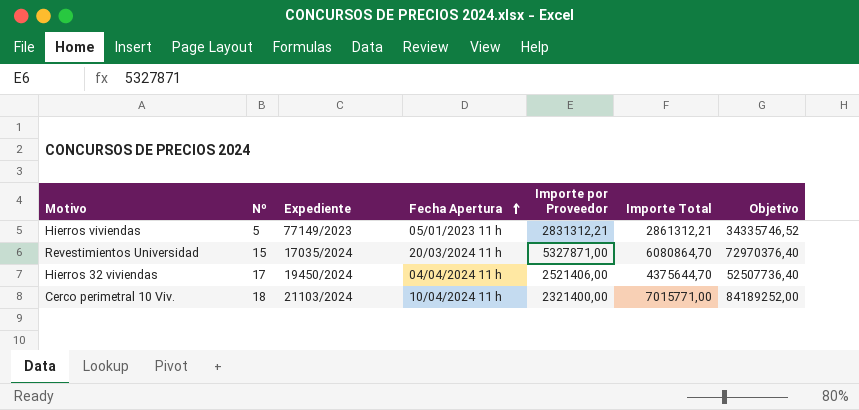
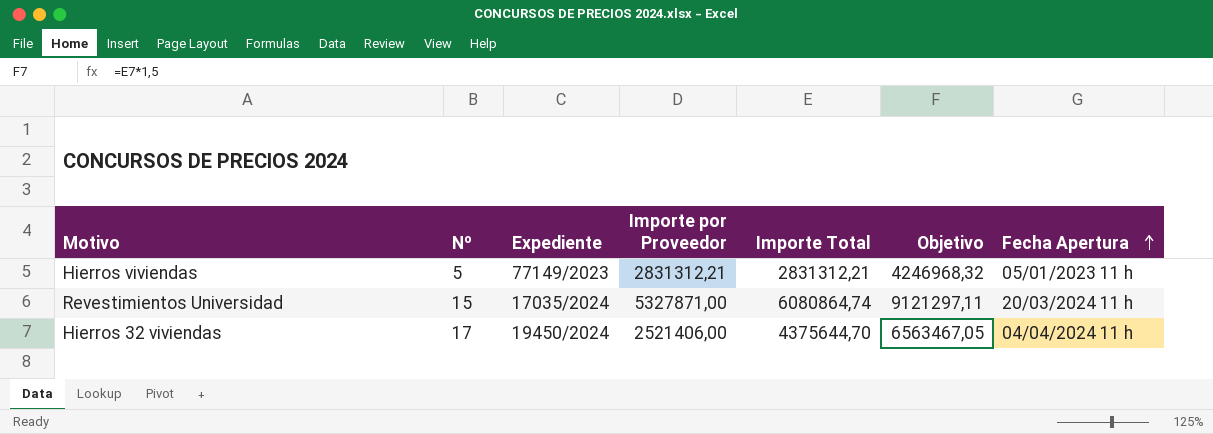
column Objetivo | formula: [Importe Total] * 12 -> [Importe Total] * 1,5
column Fecha Apertura | position: 4 -> 7
row Cerco perimetral 10 Viv.: 18 | 21103/2024 | 10/04/2024 11 h | 2321400,00 | 7015771,00 | 84189252,00 -> none
Hierros viviendas | Importe Total: 2861312,21 -> 2831312,21
Revestimientos Universidad | Importe Total: 6080864,70 -> 6080864,74

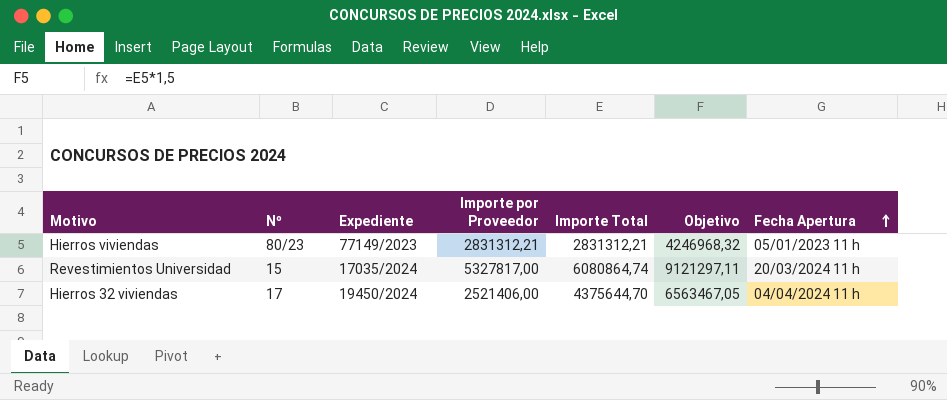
Hierros viviendas | Nº: 5 -> 80/23
Revestimientos Universidad | Importe por Proveedor: 5327871,00 -> 5327817,00

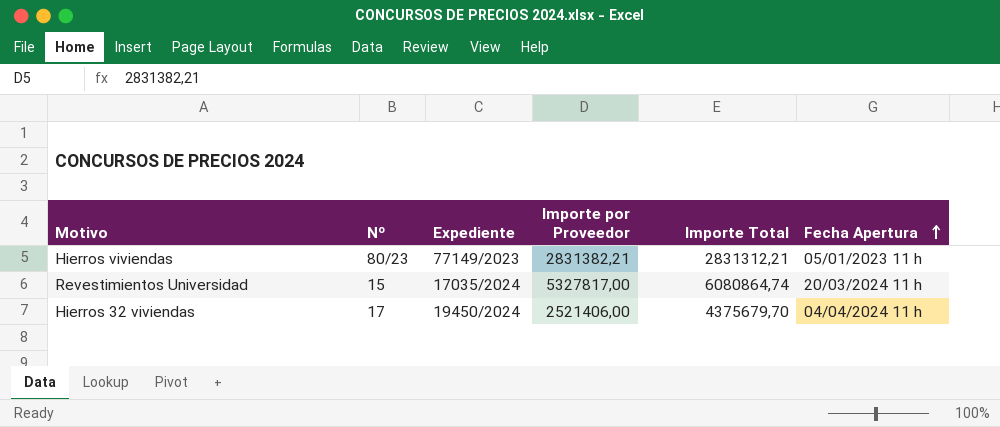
column Objetivo | formula: [Importe Total] * 1,5 -> none
Hierros viviendas | Importe por Proveedor: 2831312,21 -> 2831382,21
Hierros 32 viviendas | Importe Total: 4375644,70 -> 4375679,70

